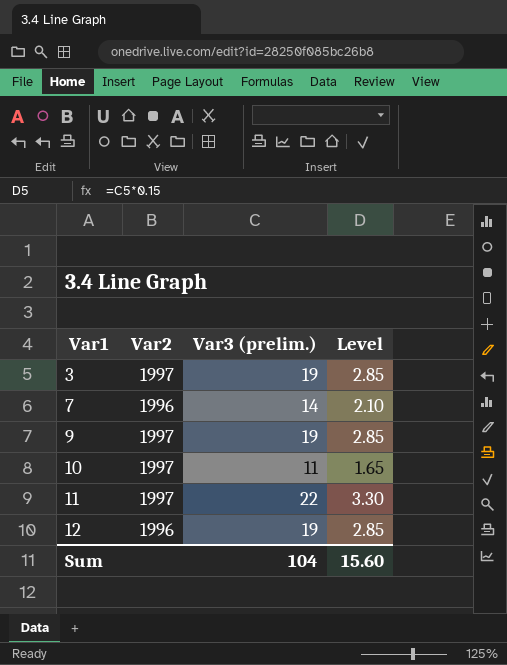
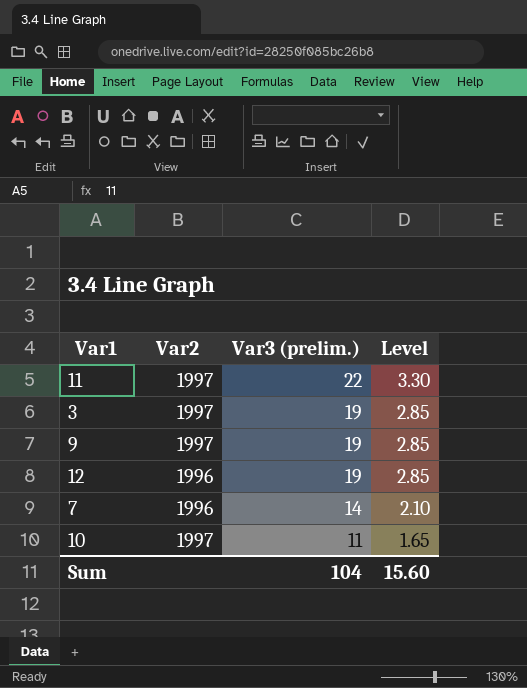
row order: Var1 ascending -> Var3 (prelim.) descending

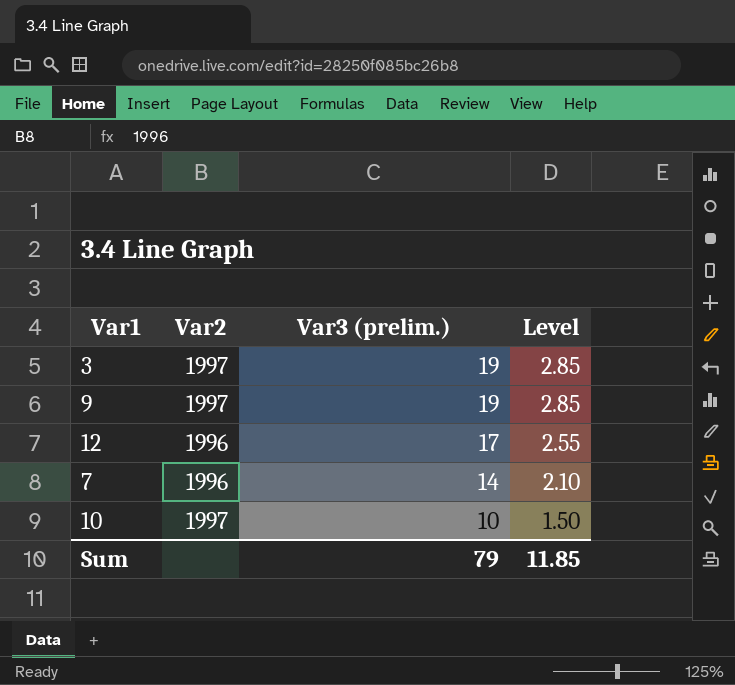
row 11: 1997 | 22 | 3.30 -> none
12 | Var3 (prelim.): 19 -> 17
12 | Level: 2.85 -> 2.55
10 | Var3 (prelim.): 11 -> 10
10 | Level: 1.65 -> 1.50
Sum | Var3 (prelim.): 104 -> 79
Sum | Level: 15.60 -> 11.85

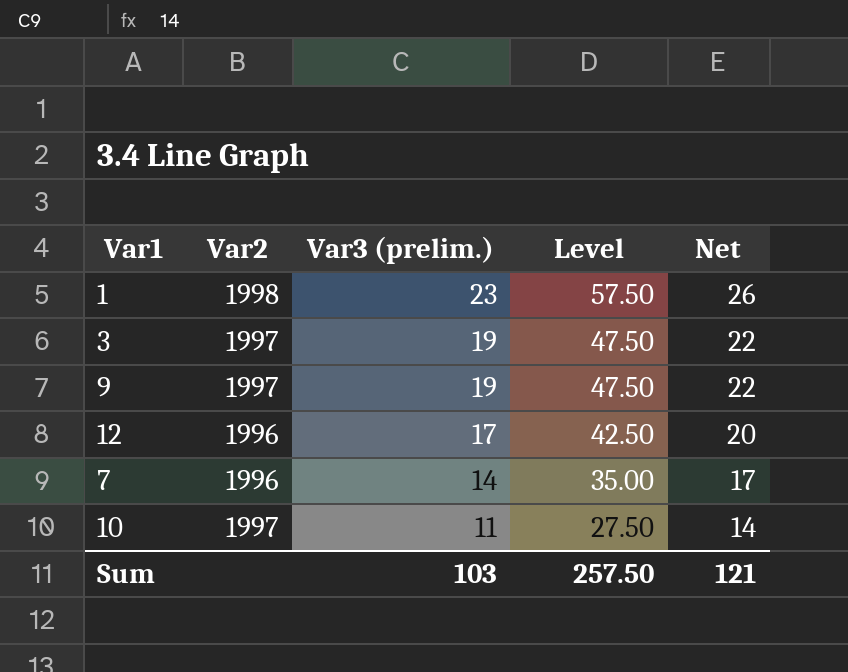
column Level | formula: [Var3 (prelim.)] * 0.15 -> [Var3 (prelim.)] * 2.5
column Net | formula: none -> [Var3 (prelim.)] + 3
row 1: none -> 1998 | 23 | 57.50 | 26
10 | Var3 (prelim.): 10 -> 11
Sum | Var3 (prelim.): 79 -> 103
Sum | Level: 11.85 -> 257.50

